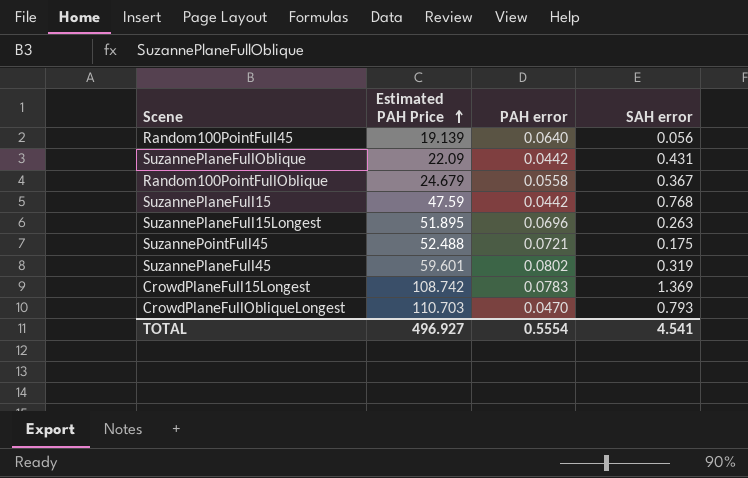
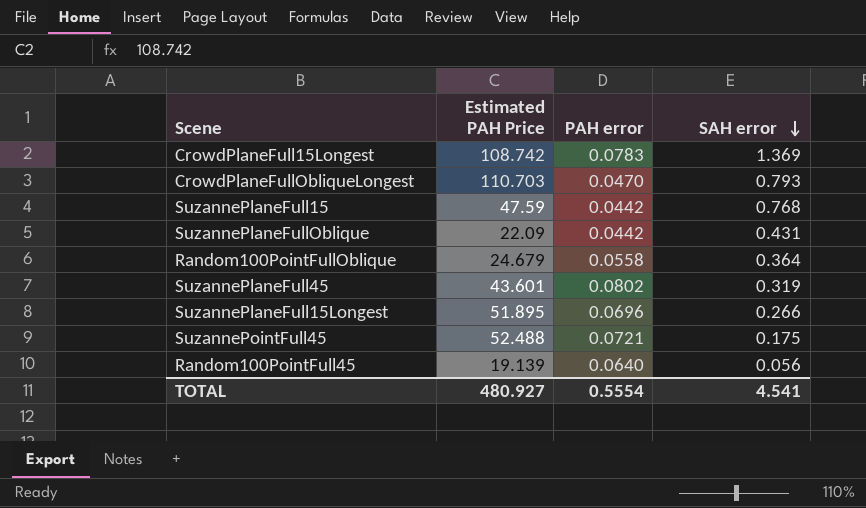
row order: Estimated PAH Price ascending -> SAH error descending
Random100PointFullOblique | SAH error: 0.367 -> 0.364
SuzannePlaneFull45 | Estimated PAH Price: 59.601 -> 43.601
SuzannePlaneFull15Longest | SAH error: 0.263 -> 0.266
TOTAL | Estimated PAH Price: 496.927 -> 480.927

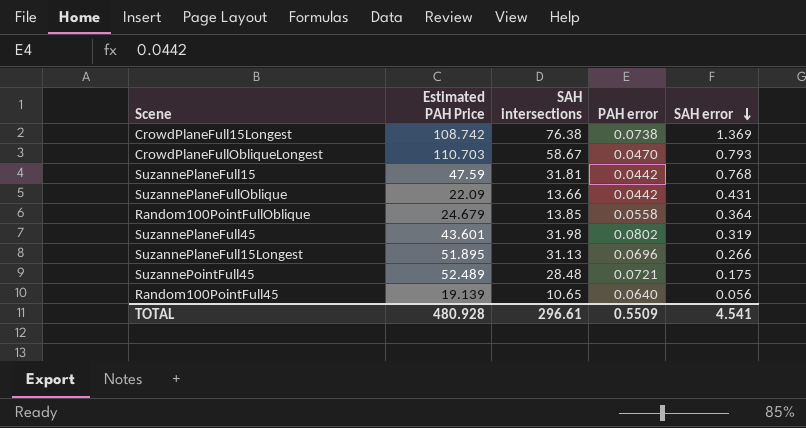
column SAH intersections | position: none -> 3
CrowdPlaneFull15Longest | PAH error: 0.0783 -> 0.0738
SuzannePointFull45 | Estimated PAH Price: 52.488 -> 52.489
TOTAL | Estimated PAH Price: 480.927 -> 480.928
TOTAL | PAH error: 0.5554 -> 0.5509

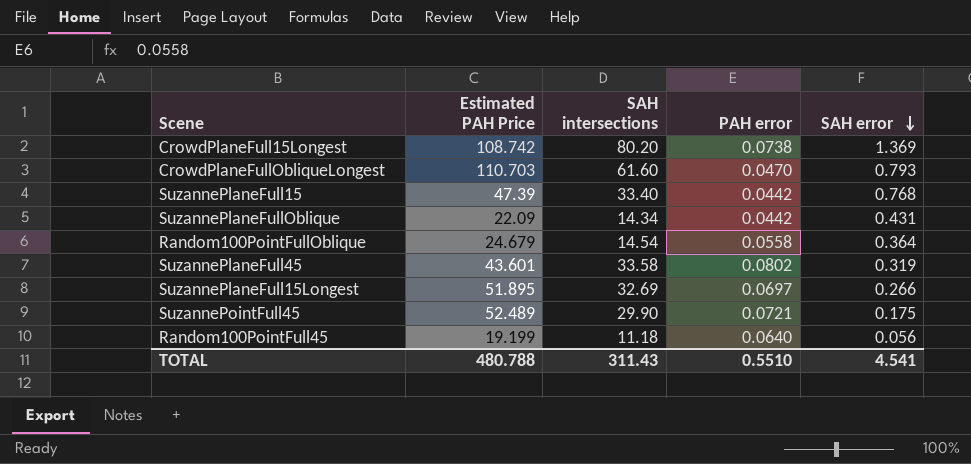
CrowdPlaneFull15Longest | SAH intersections: 76.38 -> 80.20
CrowdPlaneFullObliqueLongest | SAH intersections: 58.67 -> 61.60
SuzannePlaneFull15 | Estimated PAH Price: 47.59 -> 47.39
SuzannePlaneFull15 | SAH intersections: 31.81 -> 33.40
SuzannePlaneFullOblique | SAH intersections: 13.66 -> 14.34
Random100PointFullOblique | SAH intersections: 13.85 -> 14.54
SuzannePlaneFull45 | SAH intersections: 31.98 -> 33.58
SuzannePlaneFull15Longest | SAH intersections: 31.13 -> 32.69
SuzannePlaneFull15Longest | PAH error: 0.0696 -> 0.0697
SuzannePointFull45 | SAH intersections: 28.48 -> 29.90
Random100PointFull45 | Estimated PAH Price: 19.139 -> 19.199
Random100PointFull45 | SAH intersections: 10.65 -> 11.18
TOTAL | Estimated PAH Price: 480.928 -> 480.788
TOTAL | SAH intersections: 296.61 -> 311.43
TOTAL | PAH error: 0.5509 -> 0.5510

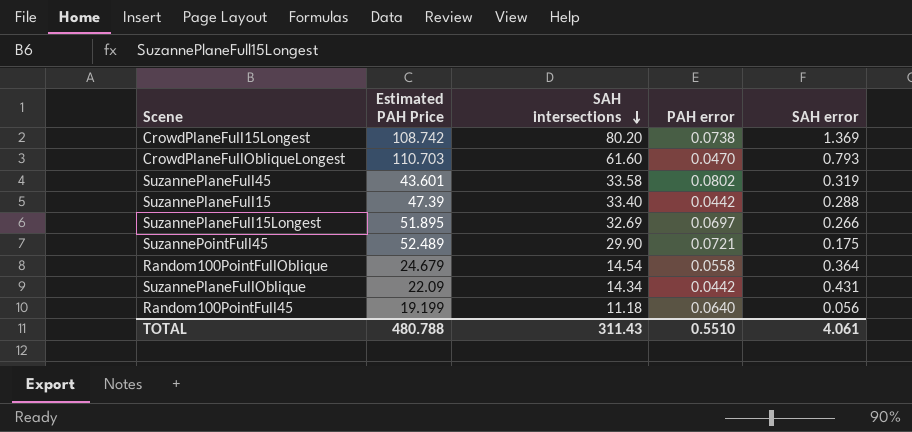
row order: SAH error descending -> SAH intersections descending
SuzannePlaneFull15 | SAH error: 0.768 -> 0.288
TOTAL | SAH error: 4.541 -> 4.061

